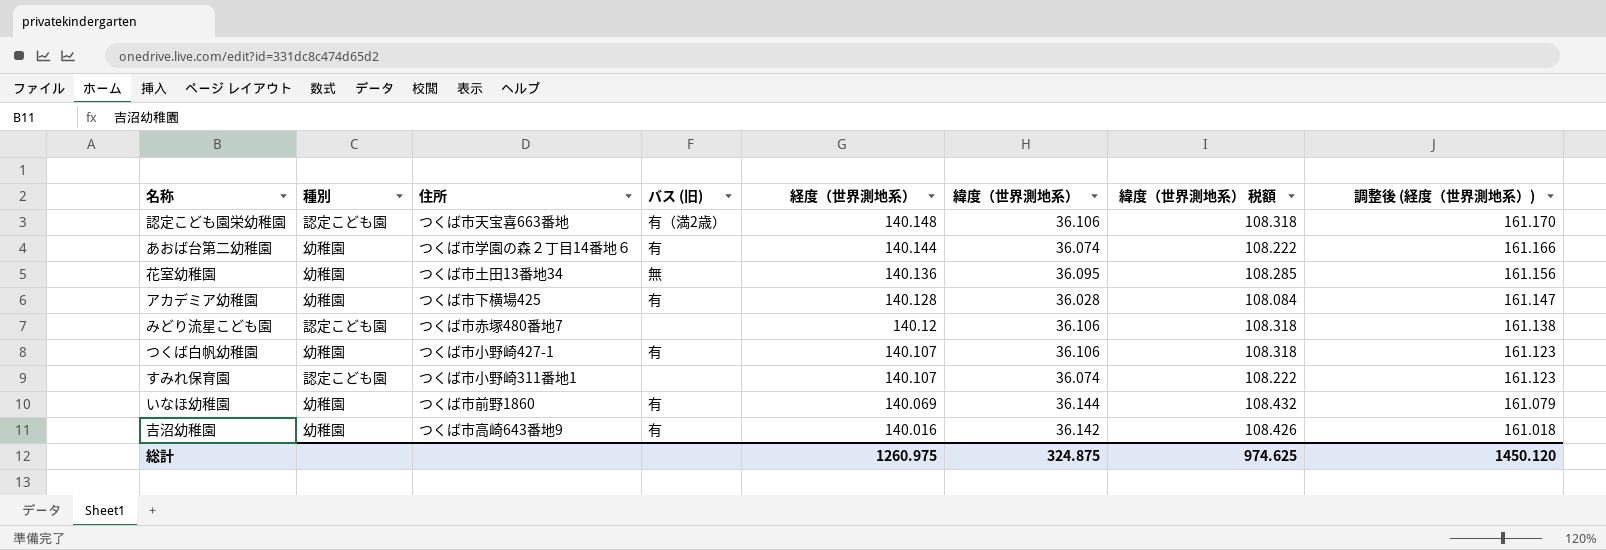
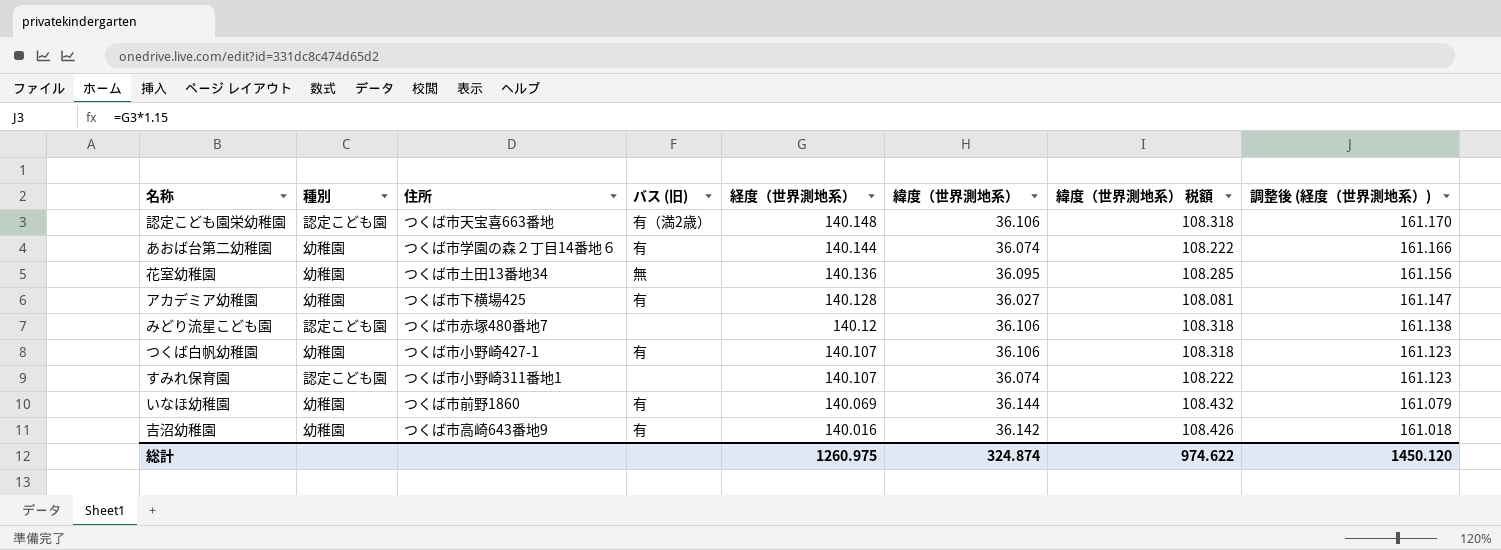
アカデミア幼稚園 | 緯度（世界測地系）: 36.028 -> 36.027
アカデミア幼稚園 | 緯度（世界測地系） 税額: 108.084 -> 108.081
総計 | 緯度（世界測地系）: 324.875 -> 324.874
総計 | 緯度（世界測地系） 税額: 974.625 -> 974.622

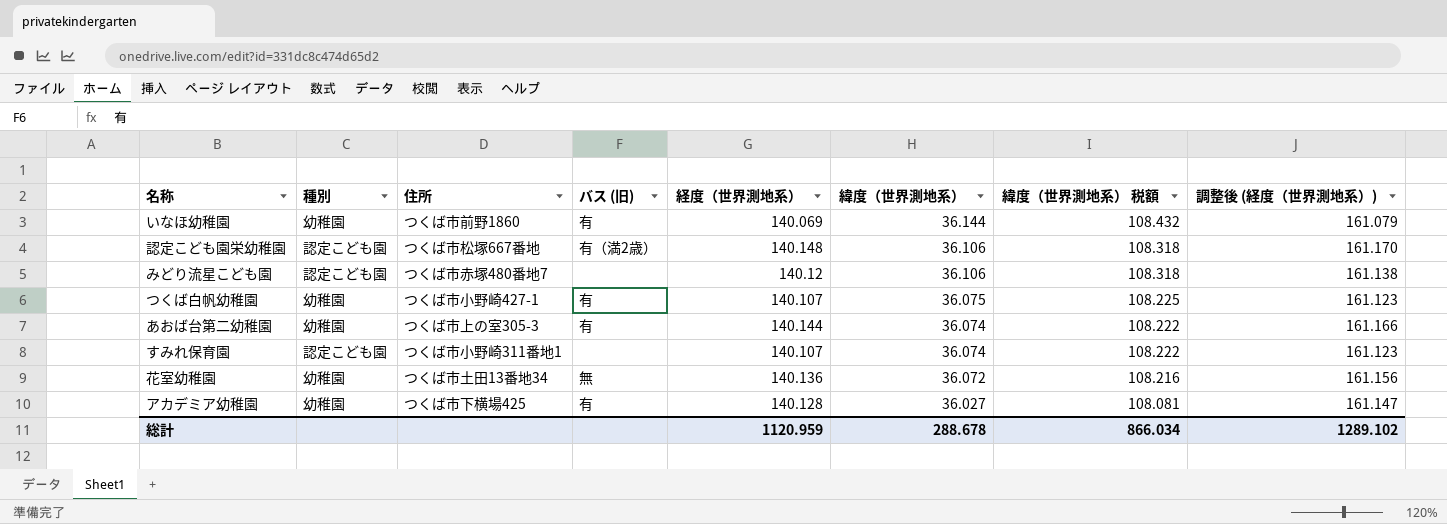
row order: 経度（世界測地系） descending -> 緯度（世界測地系） descending
row 吉沼幼稚園: 幼稚園 | つくば市高崎643番地9 | 有 | 140.016 | 36.142 | 108.426 | 161.018 -> none
認定こども園栄幼稚園 | 住所: つくば市天宝喜663番地 -> つくば市松塚667番地
つくば白帆幼稚園 | 緯度（世界測地系）: 36.106 -> 36.075
つくば白帆幼稚園 | 緯度（世界測地系） 税額: 108.318 -> 108.225
あおば台第二幼稚園 | 住所: つくば市学園の森２丁目14番地６ -> つくば市上の室305-3
花室幼稚園 | 緯度（世界測地系）: 36.095 -> 36.072
花室幼稚園 | 緯度（世界測地系） 税額: 108.285 -> 108.216
総計 | 経度（世界測地系）: 1260.975 -> 1120.959
総計 | 緯度（世界測地系）: 324.874 -> 288.678
総計 | 緯度（世界測地系） 税額: 974.622 -> 866.034
総計 | 調整後 (経度（世界測地系）): 1450.120 -> 1289.102

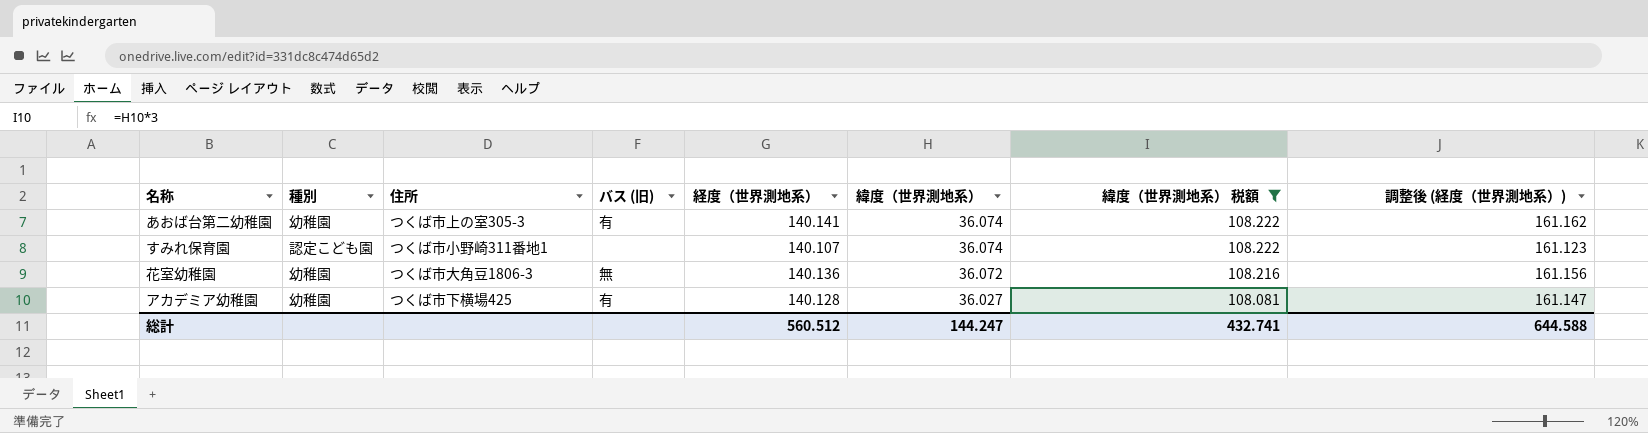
filter: none -> 緯度（世界測地系） 税額 <= 108.222
あおば台第二幼稚園 | 経度（世界測地系）: 140.144 -> 140.141
あおば台第二幼稚園 | 調整後 (経度（世界測地系）): 161.166 -> 161.162
花室幼稚園 | 住所: つくば市土田13番地34 -> つくば市大角豆1806-3
総計 | 経度（世界測地系）: 1120.959 -> 560.512
総計 | 緯度（世界測地系）: 288.678 -> 144.247
総計 | 緯度（世界測地系） 税額: 866.034 -> 432.741
総計 | 調整後 (経度（世界測地系）): 1289.102 -> 644.588

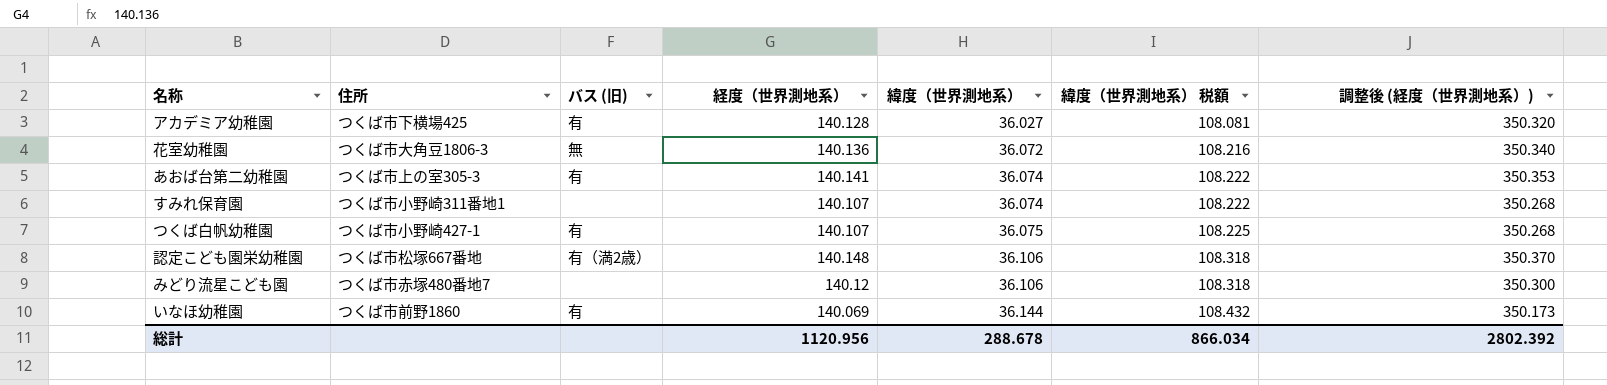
filter: 緯度（世界測地系） 税額 <= 108.222 -> none
row order: 緯度（世界測地系） descending -> 緯度（世界測地系） ascending
column 種別 | position: 2 -> none
column 調整後 (経度（世界測地系）) | formula: [経度（世界測地系）] * 1.15 -> [経度（世界測地系）] * 2.5
総計 | 経度（世界測地系）: 560.512 -> 1120.956
総計 | 緯度（世界測地系）: 144.247 -> 288.678
総計 | 緯度（世界測地系） 税額: 432.741 -> 866.034
総計 | 調整後 (経度（世界測地系）): 644.588 -> 2802.392

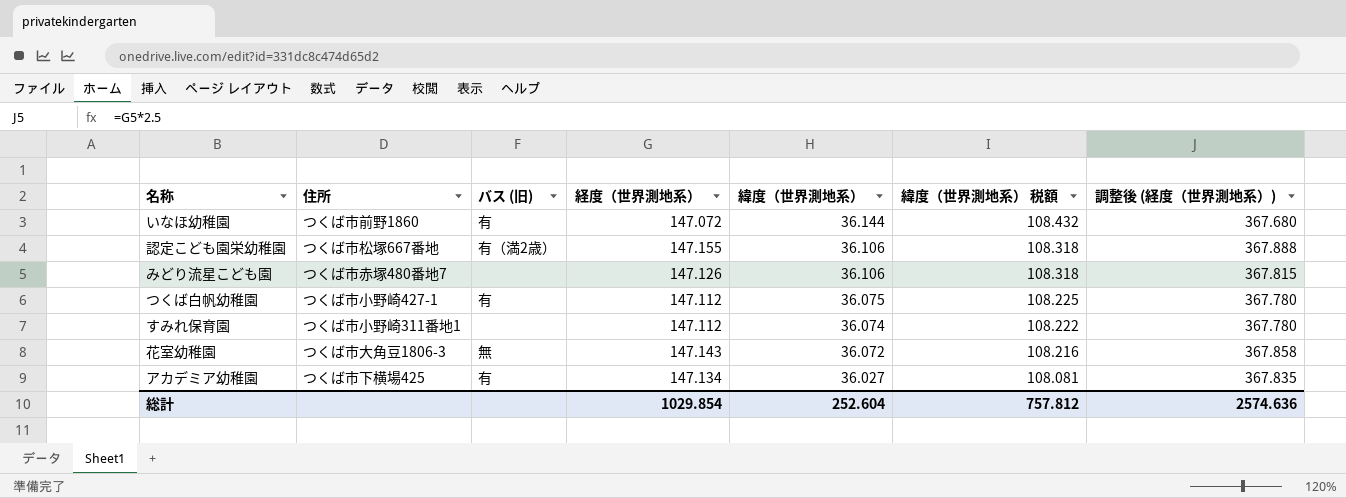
row order: 緯度（世界測地系） ascending -> 緯度（世界測地系） descending
row あおば台第二幼稚園: つくば市上の室305-3 | 有 | 140.141 | 36.074 | 108.222 | 350.353 -> none
いなほ幼稚園 | 経度（世界測地系）: 140.069 -> 147.072
いなほ幼稚園 | 調整後 (経度（世界測地系）): 350.173 -> 367.680
認定こども園栄幼稚園 | 経度（世界測地系）: 140.148 -> 147.155
認定こども園栄幼稚園 | 調整後 (経度（世界測地系）): 350.370 -> 367.888
みどり流星こども園 | 経度（世界測地系）: 140.12 -> 147.126
みどり流星こども園 | 調整後 (経度（世界測地系）): 350.300 -> 367.815
つくば白帆幼稚園 | 経度（世界測地系）: 140.107 -> 147.112
つくば白帆幼稚園 | 調整後 (経度（世界測地系）): 350.268 -> 367.780
すみれ保育園 | 経度（世界測地系）: 140.107 -> 147.112
すみれ保育園 | 調整後 (経度（世界測地系）): 350.268 -> 367.780
花室幼稚園 | 経度（世界測地系）: 140.136 -> 147.143
花室幼稚園 | 調整後 (経度（世界測地系）): 350.340 -> 367.858
アカデミア幼稚園 | 経度（世界測地系）: 140.128 -> 147.134
アカデミア幼稚園 | 調整後 (経度（世界測地系）): 350.320 -> 367.835
総計 | 経度（世界測地系）: 1120.956 -> 1029.854
総計 | 緯度（世界測地系）: 288.678 -> 252.604
総計 | 緯度（世界測地系） 税額: 866.034 -> 757.812
総計 | 調整後 (経度（世界測地系）): 2802.392 -> 2574.636

